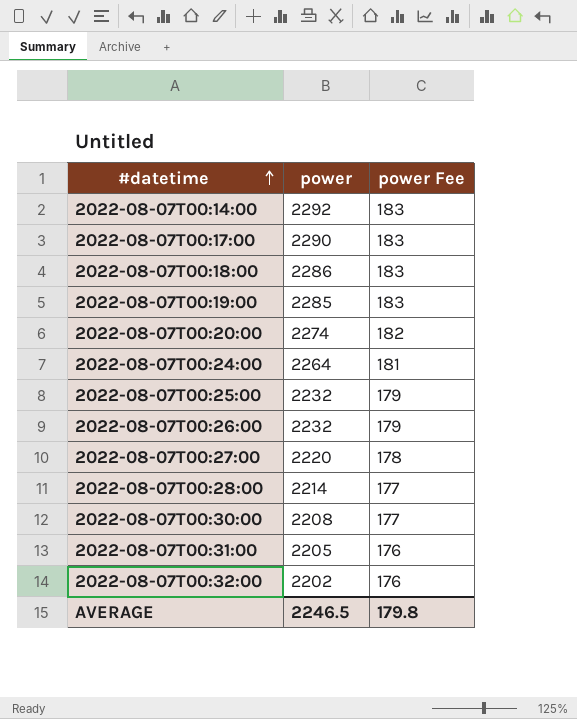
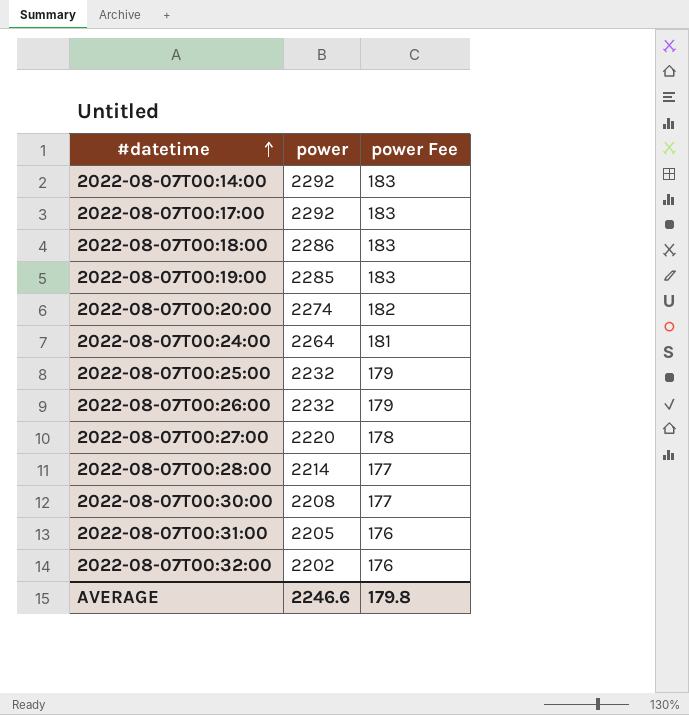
2022-08-07T00:17:00 | power: 2290 -> 2292
AVERAGE | power: 2246.5 -> 2246.6

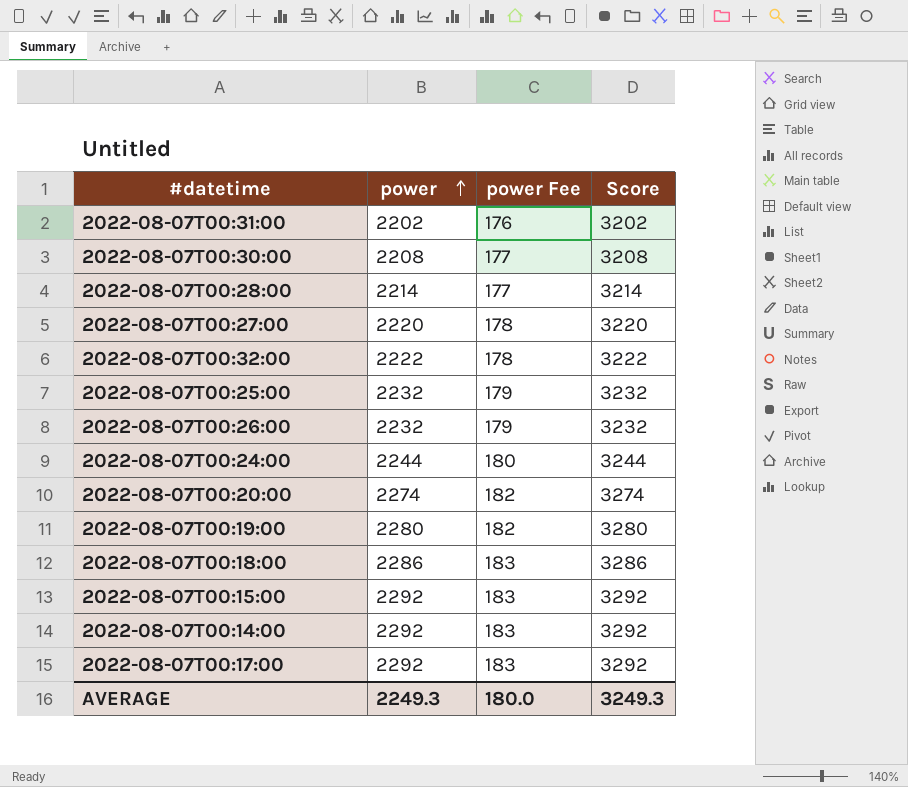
row order: #datetime ascending -> power ascending
column Score | formula: none -> [power] + 1000
2022-08-07T00:31:00 | power: 2205 -> 2202
2022-08-07T00:32:00 | power: 2202 -> 2222
2022-08-07T00:32:00 | power Fee: 176 -> 178
2022-08-07T00:24:00 | power: 2264 -> 2244
2022-08-07T00:24:00 | power Fee: 181 -> 180
2022-08-07T00:19:00 | power: 2285 -> 2280
2022-08-07T00:19:00 | power Fee: 183 -> 182
row 2022-08-07T00:15:00: none -> 2292 | 183 | 3292
AVERAGE | power: 2246.6 -> 2249.3
AVERAGE | power Fee: 179.8 -> 180.0

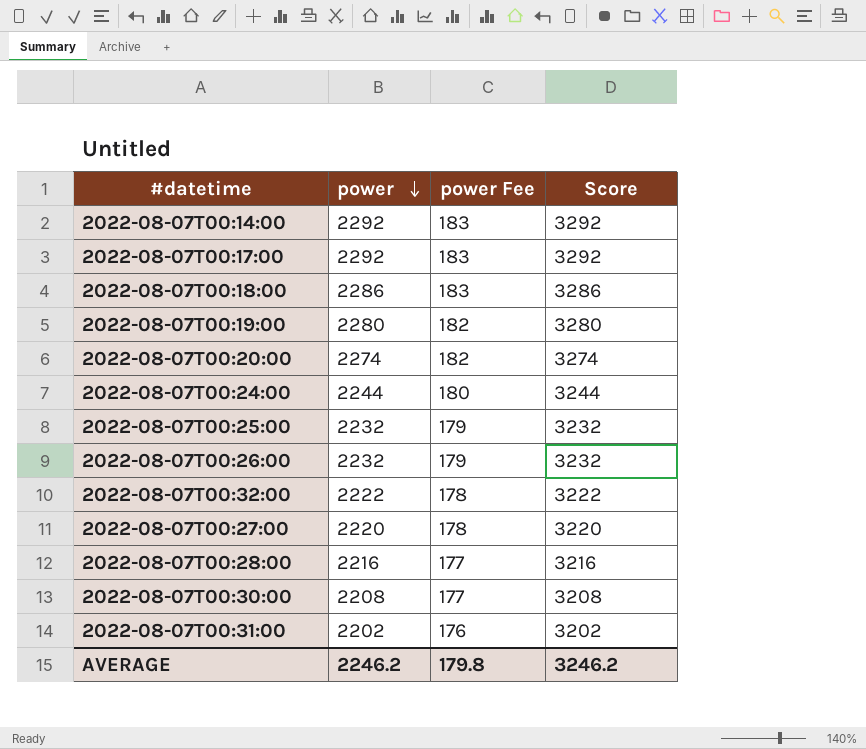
row order: power ascending -> power descending
row 2022-08-07T00:15:00: 2292 | 183 | 3292 -> none
2022-08-07T00:28:00 | power: 2214 -> 2216
2022-08-07T00:28:00 | Score: 3214 -> 3216
AVERAGE | power: 2249.3 -> 2246.2
AVERAGE | power Fee: 180.0 -> 179.8
AVERAGE | Score: 3249.3 -> 3246.2

